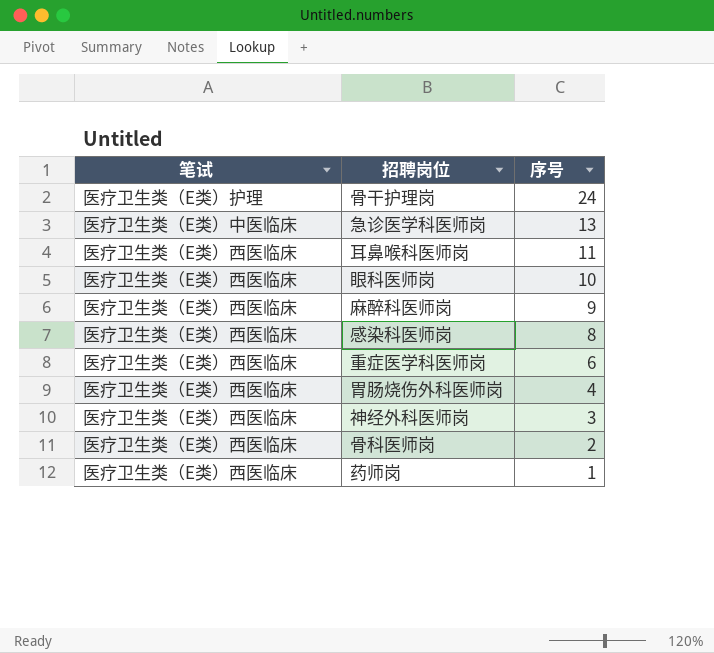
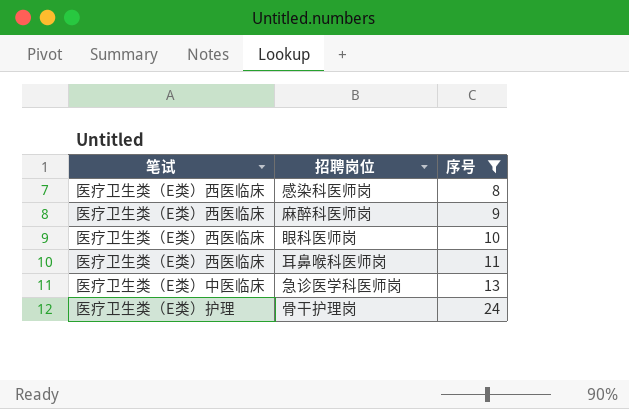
filter: none -> 序号 >= 8
row order: 序号 descending -> 序号 ascending

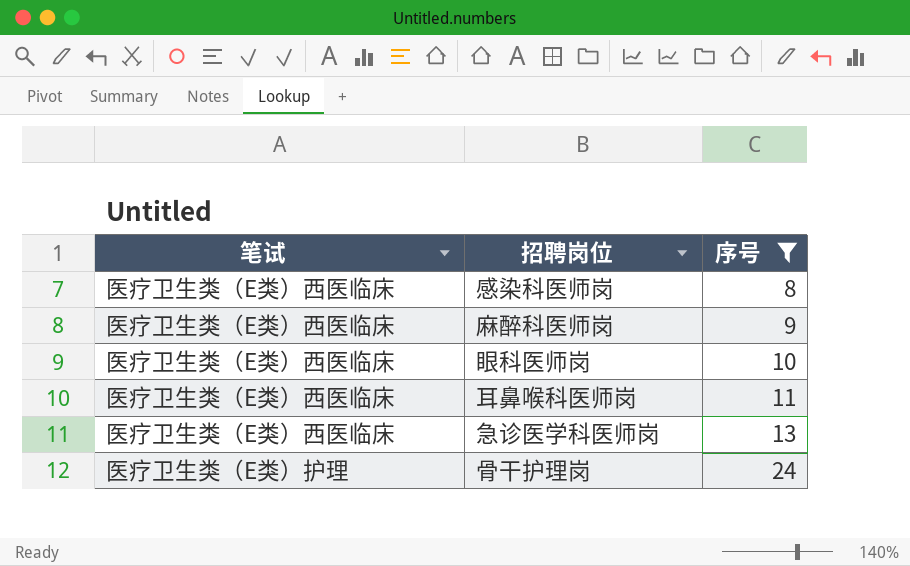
急诊医学科医师岗 | 笔试: 医疗卫生类（E类）中医临床 -> 医疗卫生类（E类）西医临床

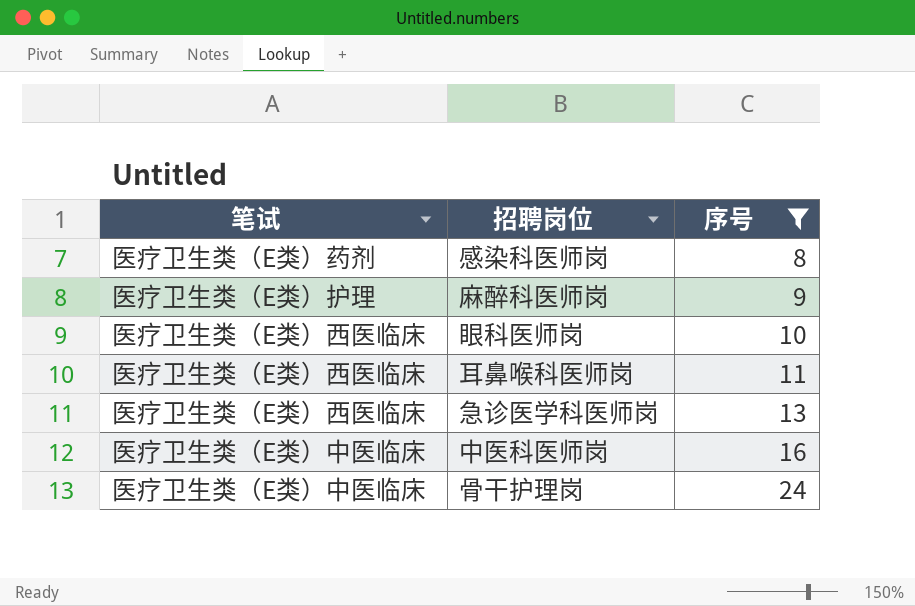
感染科医师岗 | 笔试: 医疗卫生类（E类）西医临床 -> 医疗卫生类（E类）药剂
麻醉科医师岗 | 笔试: 医疗卫生类（E类）西医临床 -> 医疗卫生类（E类）护理
row 中医科医师岗: none -> 医疗卫生类（E类）中医临床 | 16
骨干护理岗 | 笔试: 医疗卫生类（E类）护理 -> 医疗卫生类（E类）中医临床

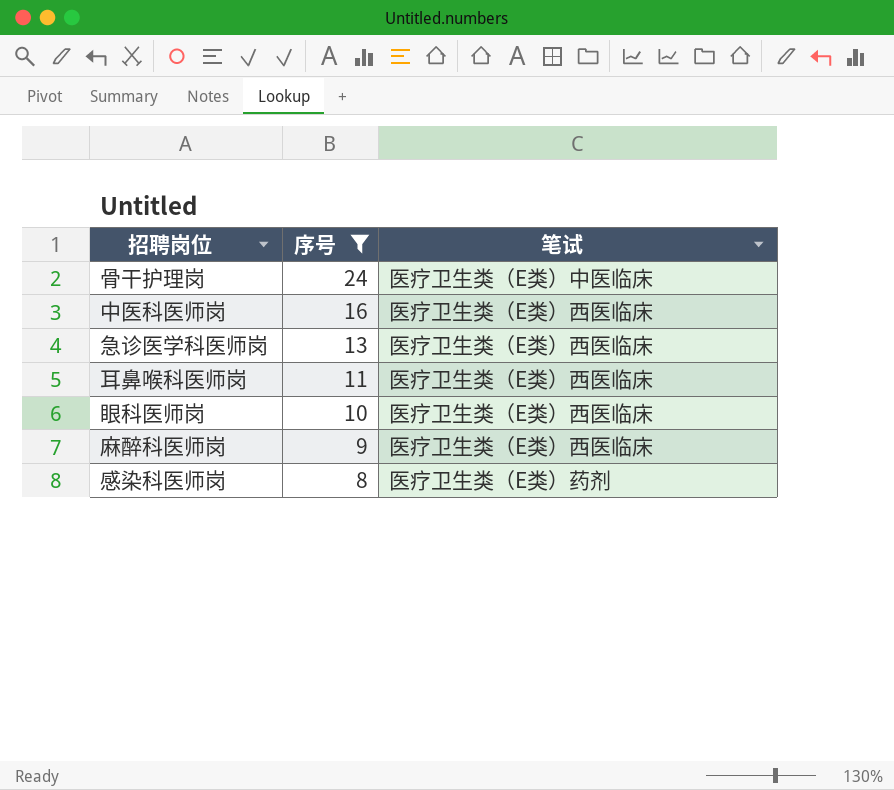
row order: 序号 ascending -> 序号 descending
column 笔试 | position: 1 -> 3
中医科医师岗 | 笔试: 医疗卫生类（E类）中医临床 -> 医疗卫生类（E类）西医临床
麻醉科医师岗 | 笔试: 医疗卫生类（E类）护理 -> 医疗卫生类（E类）西医临床

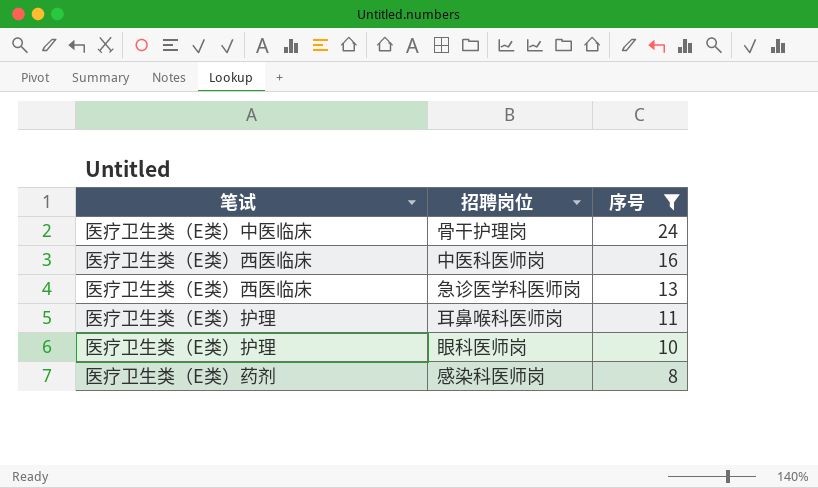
column 笔试 | position: 3 -> 1
row 麻醉科医师岗: 9 | 医疗卫生类（E类）西医临床 -> none
耳鼻喉科医师岗 | 笔试: 医疗卫生类（E类）西医临床 -> 医疗卫生类（E类）护理
眼科医师岗 | 笔试: 医疗卫生类（E类）西医临床 -> 医疗卫生类（E类）护理

